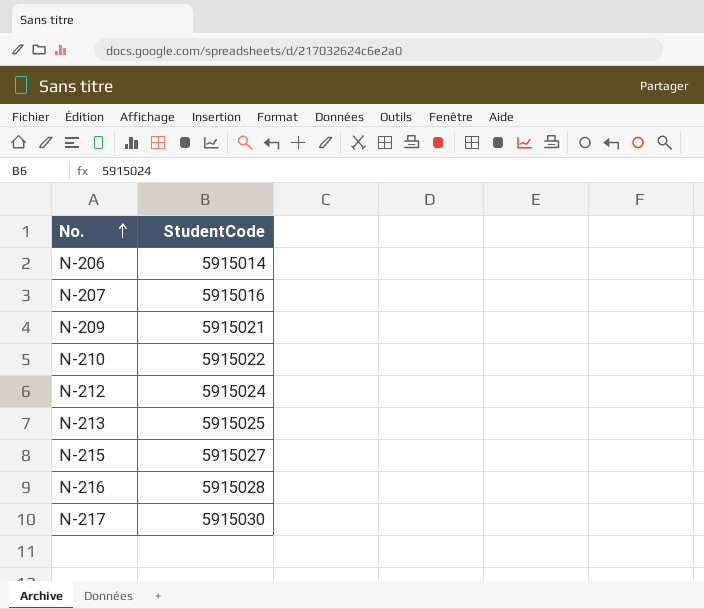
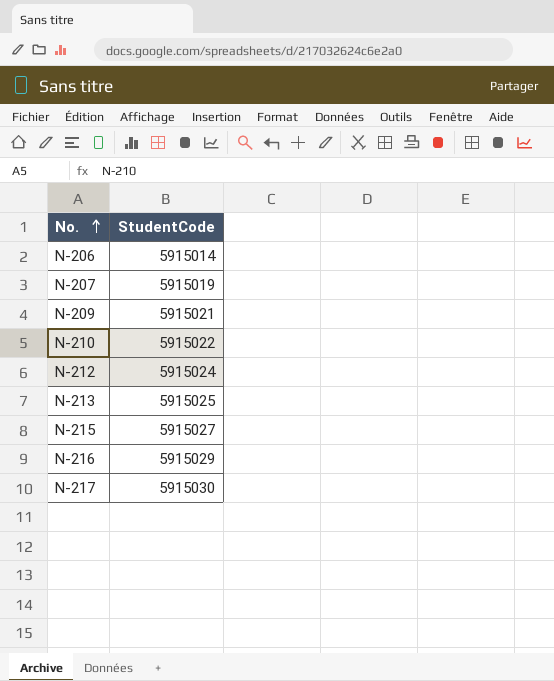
N-207 | StudentCode: 5915016 -> 5915019
N-216 | StudentCode: 5915028 -> 5915029

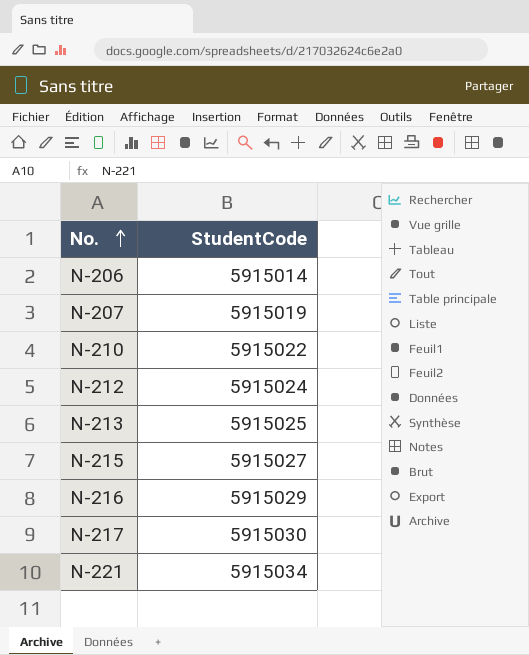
row N-209: 5915021 -> none
row N-221: none -> 5915034

